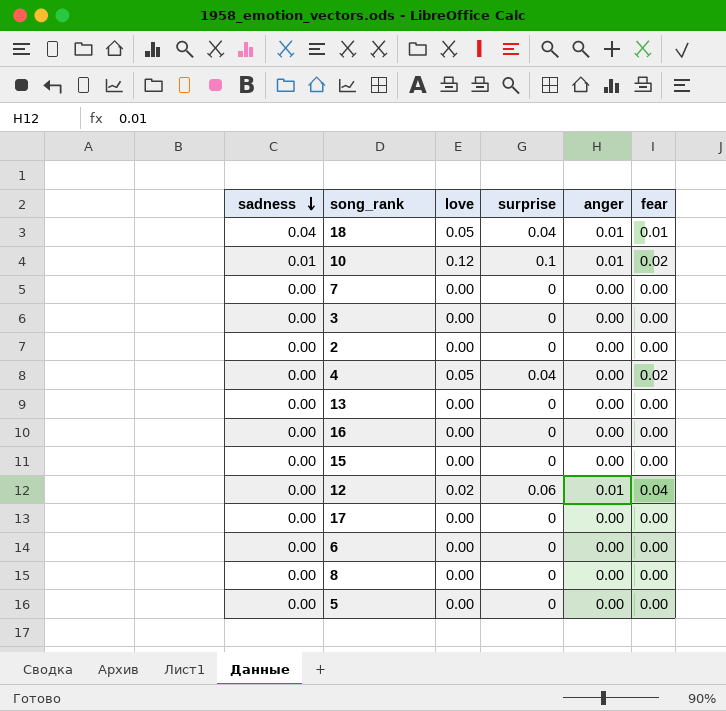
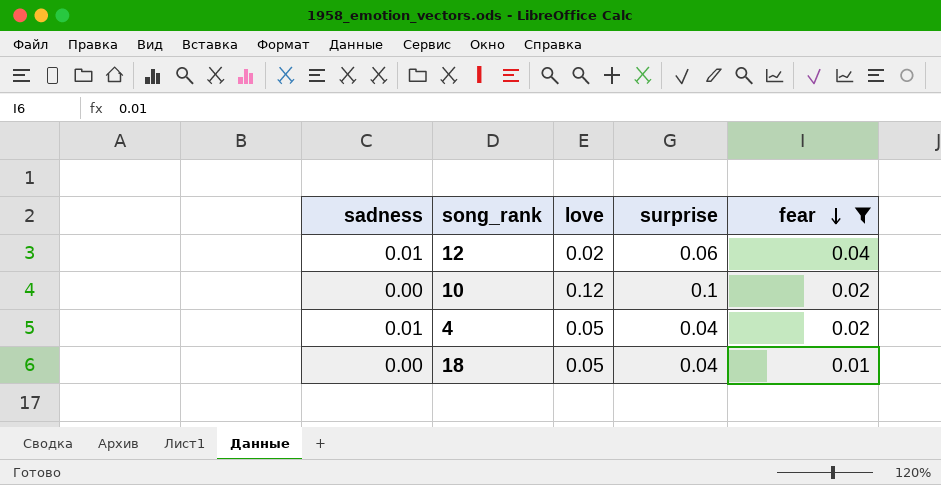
filter: none -> fear != 0.00
row order: sadness descending -> fear descending
column anger | position: 5 -> none
12 | sadness: 0.00 -> 0.01
10 | sadness: 0.01 -> 0.00
4 | sadness: 0.00 -> 0.01
18 | sadness: 0.04 -> 0.00

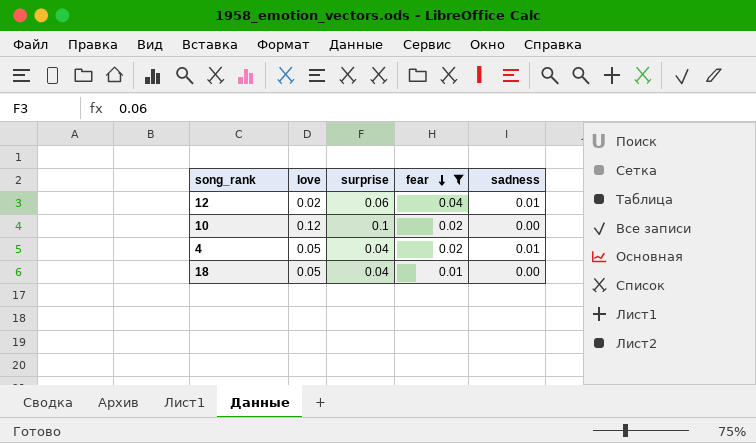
column sadness | position: 1 -> 5

